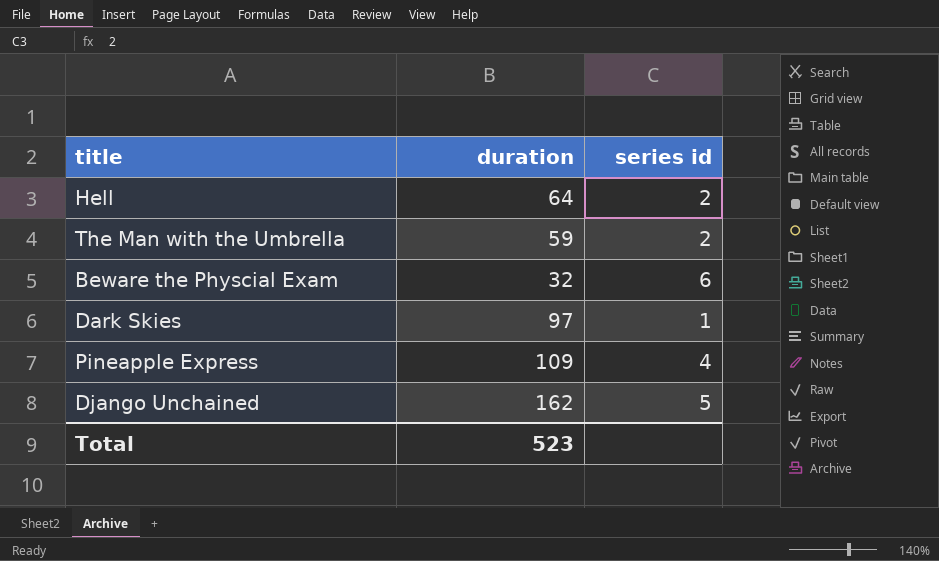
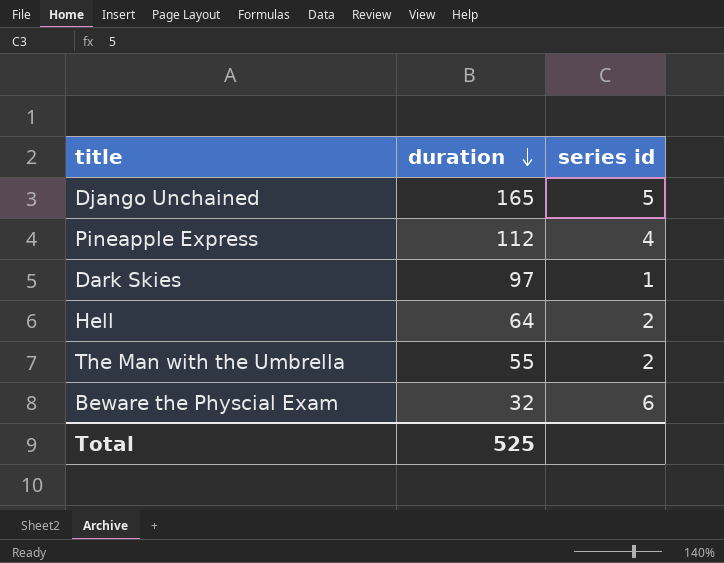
row order: none -> duration descending
Django Unchained | duration: 162 -> 165
Pineapple Express | duration: 109 -> 112
The Man with the Umbrella | duration: 59 -> 55
Total | duration: 523 -> 525

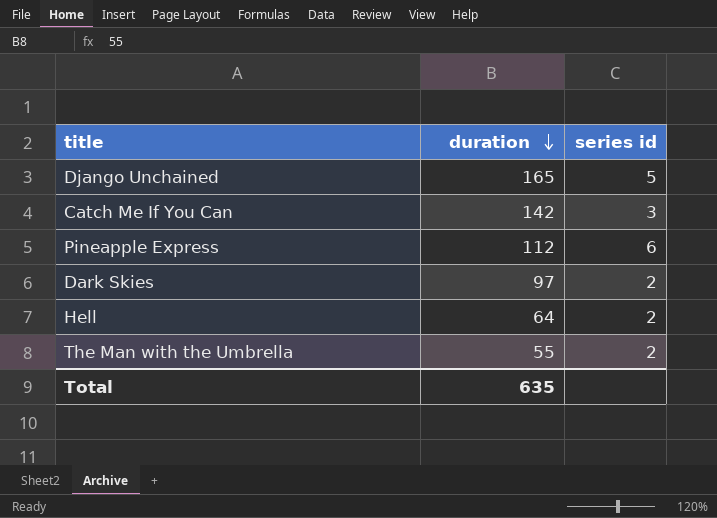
row Beware the Physcial Exam: 32 | 6 -> none
row Catch Me If You Can: none -> 142 | 3
Pineapple Express | series id: 4 -> 6
Dark Skies | series id: 1 -> 2
Total | duration: 525 -> 635

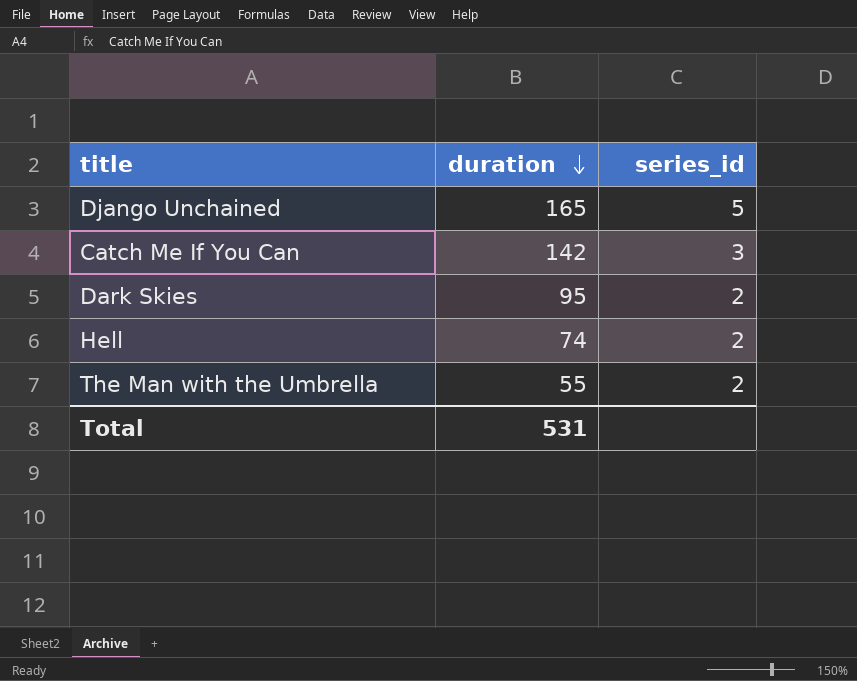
column name: series id -> series_id
row Pineapple Express: 112 | 6 -> none
Dark Skies | duration: 97 -> 95
Hell | duration: 64 -> 74
Total | duration: 635 -> 531

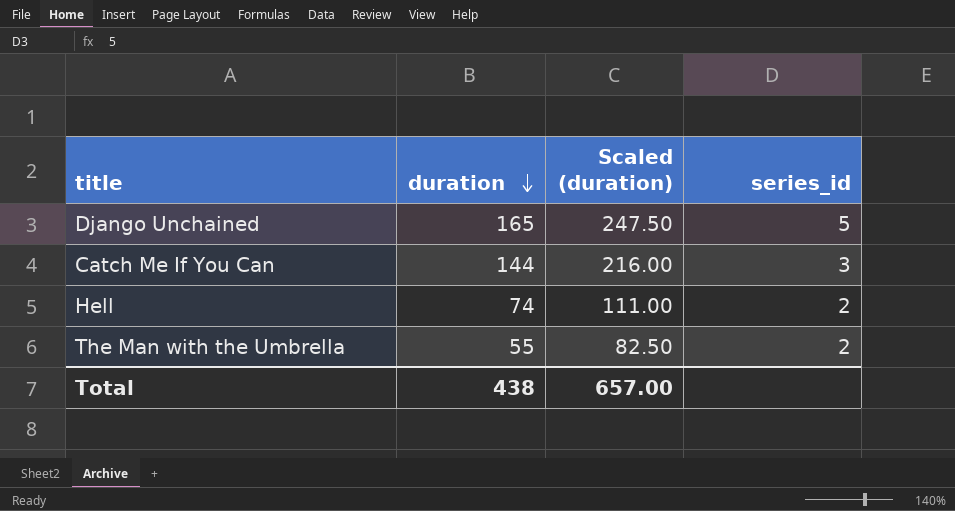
column Scaled (duration) | formula: none -> [duration] * 1.5
row Dark Skies: 95 | 2 -> none
Catch Me If You Can | duration: 142 -> 144
Total | duration: 531 -> 438

